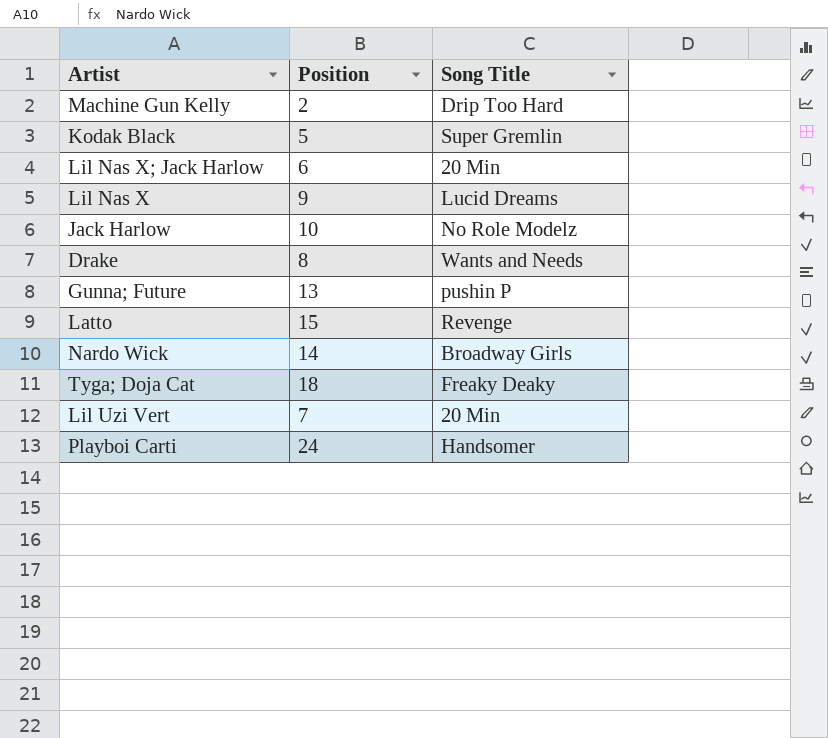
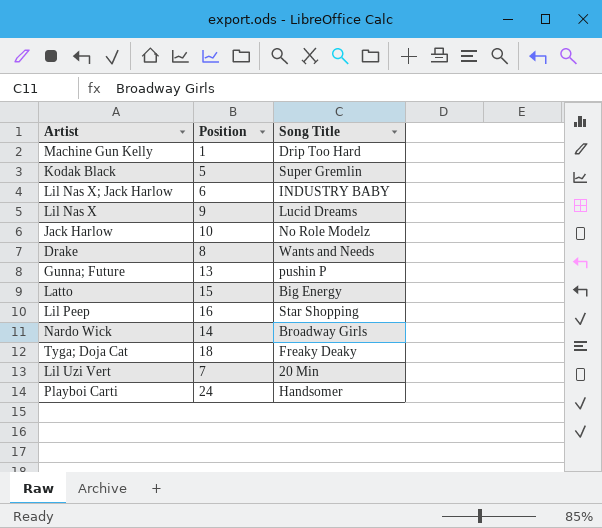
Machine Gun Kelly | Position: 2 -> 1
Lil Nas X; Jack Harlow | Song Title: 20 Min -> INDUSTRY BABY
Latto | Song Title: Revenge -> Big Energy
row Lil Peep: none -> 16 | Star Shopping

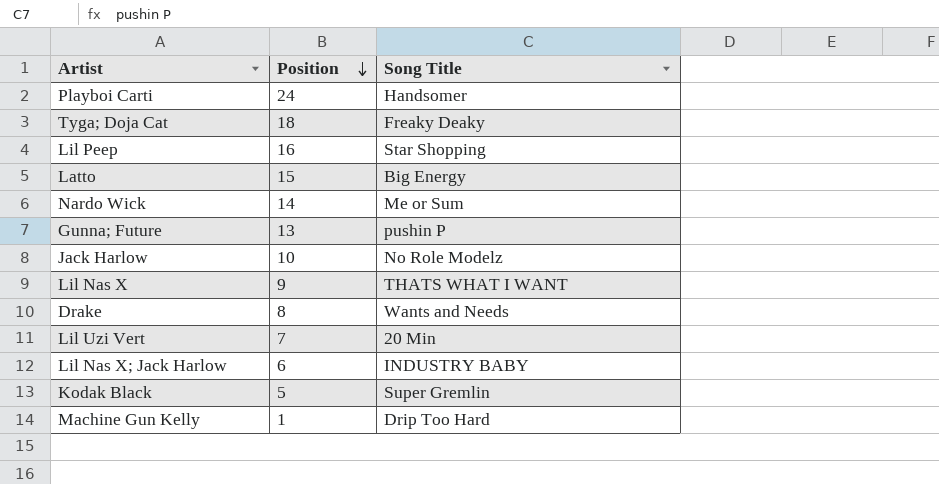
row order: none -> Position descending
Nardo Wick | Song Title: Broadway Girls -> Me or Sum
Lil Nas X | Song Title: Lucid Dreams -> THATS WHAT I WANT

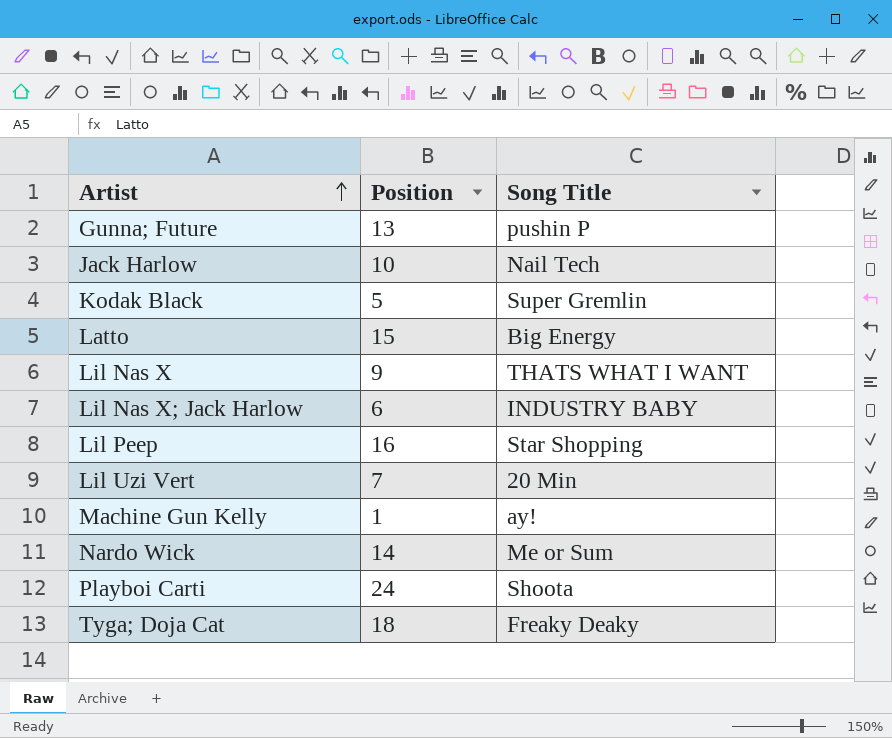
row order: Position descending -> Artist ascending
row Drake: 8 | Wants and Needs -> none
Jack Harlow | Song Title: No Role Modelz -> Nail Tech
Machine Gun Kelly | Song Title: Drip Too Hard -> ay!
Playboi Carti | Song Title: Handsomer -> Shoota

